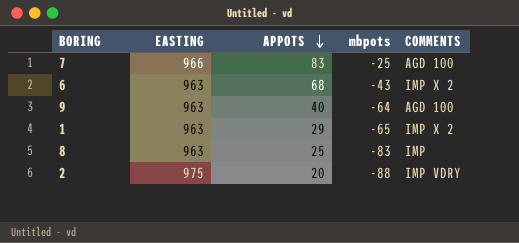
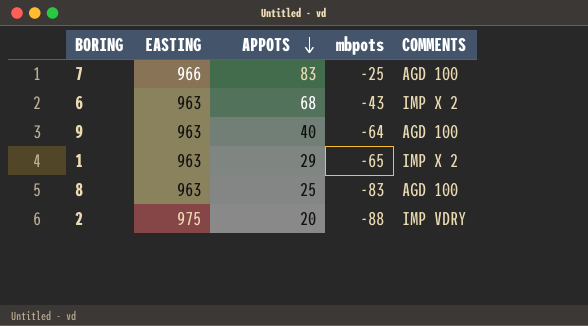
8 | COMMENTS: IMP -> AGD 100

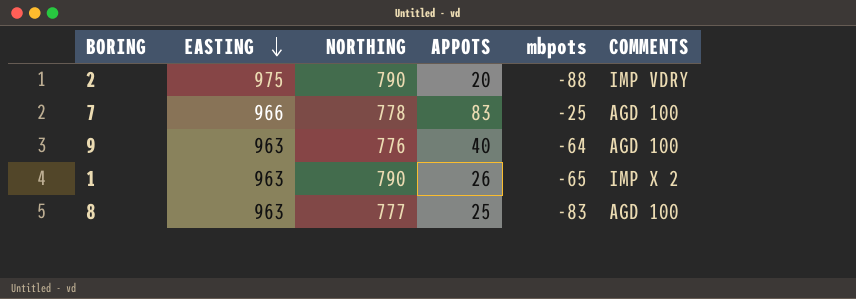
row order: APPOTS descending -> EASTING descending
column NORTHING | position: none -> 3
row 6: 963 | 68 | -43 | IMP X 2 -> none
1 | APPOTS: 29 -> 26

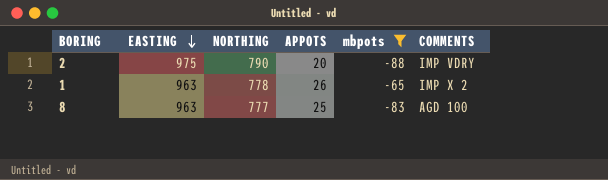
filter: none -> mbpots <= -65
1 | NORTHING: 790 -> 778

